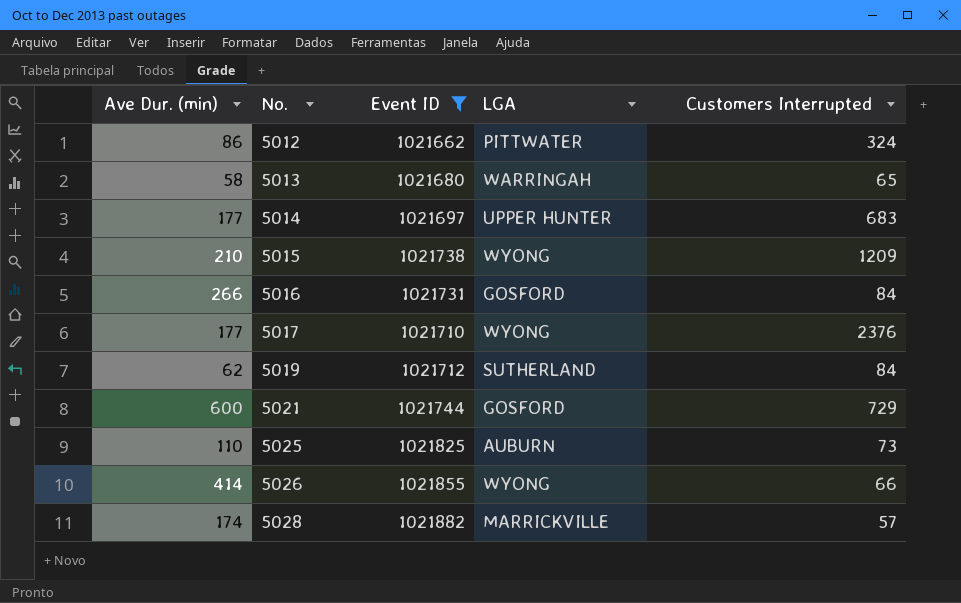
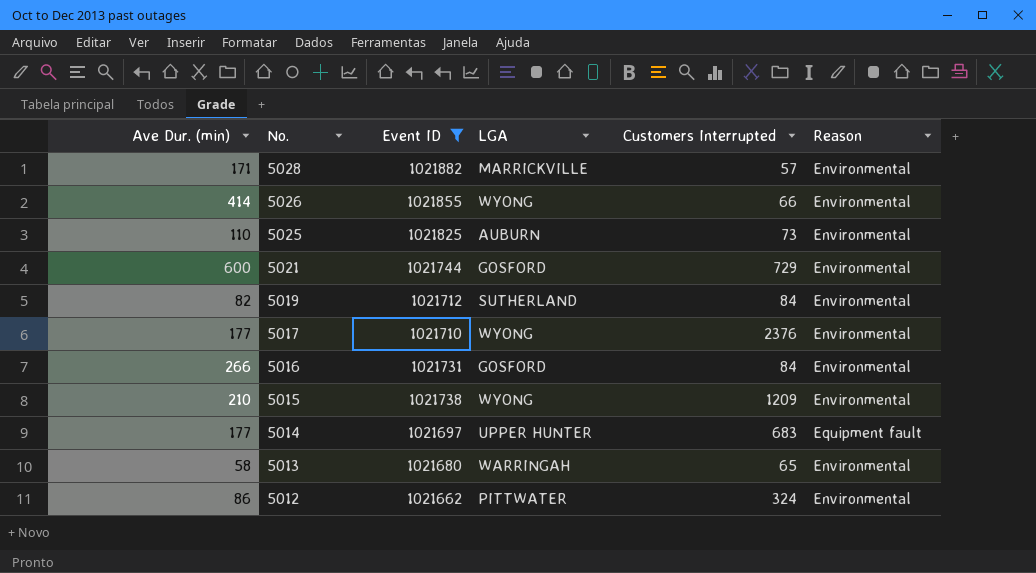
row order: No. ascending -> No. descending
column Reason | position: none -> 6
5028 | Ave Dur. (min): 174 -> 171
5019 | Ave Dur. (min): 62 -> 82

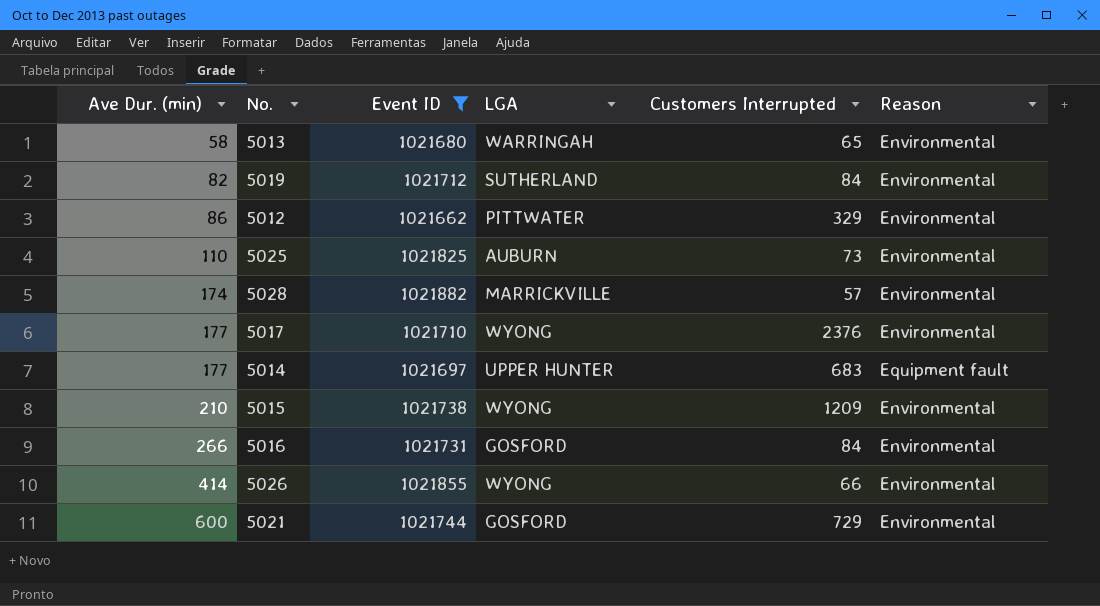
row order: No. descending -> Ave Dur. (min) ascending
5012 | Customers Interrupted: 324 -> 329
5028 | Ave Dur. (min): 171 -> 174

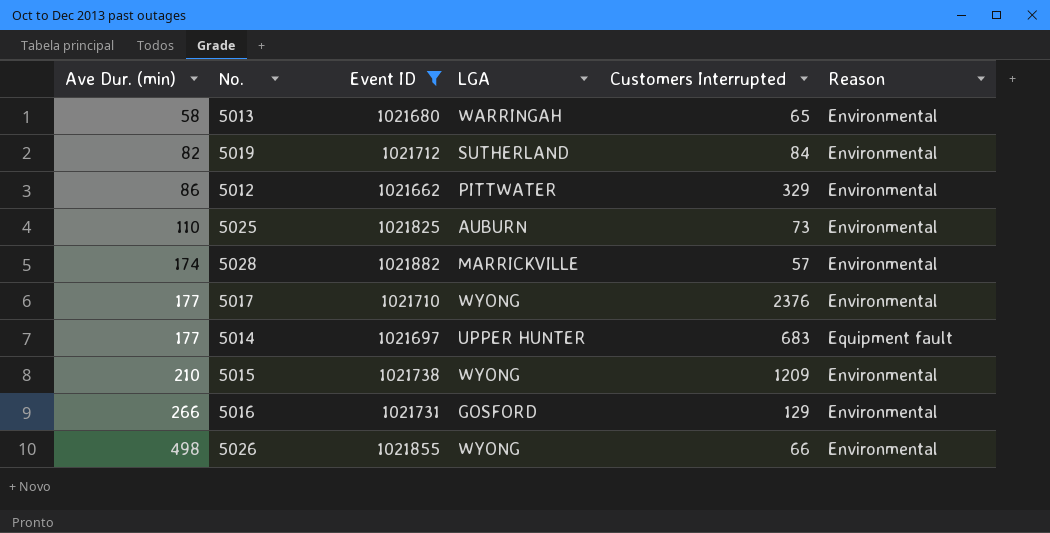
row 5021: 600 | 1021744 | GOSFORD | 729 | Environmental -> none
5016 | Customers Interrupted: 84 -> 129
5026 | Ave Dur. (min): 414 -> 498

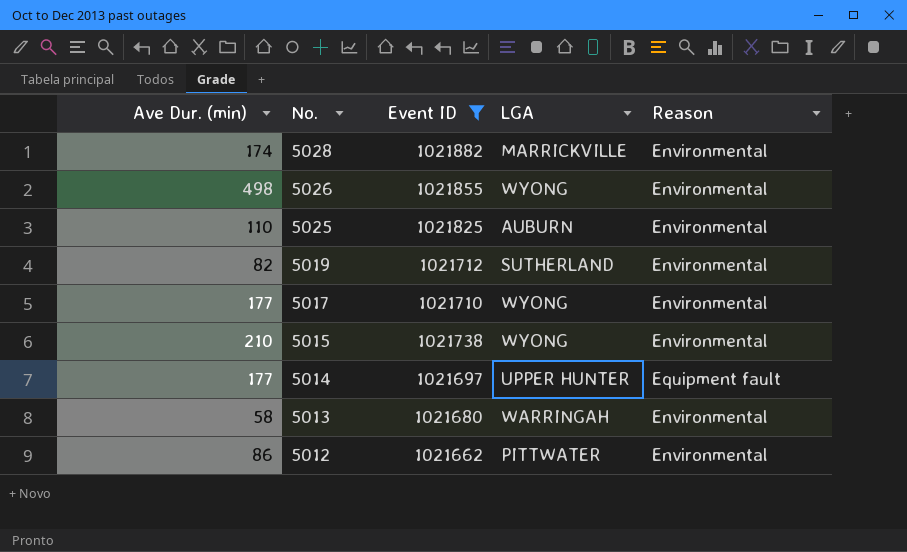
row order: Ave Dur. (min) ascending -> No. descending
column Customers Interrupted | position: 5 -> none
row 5016: 266 | 1021731 | GOSFORD | 129 | Environmental -> none

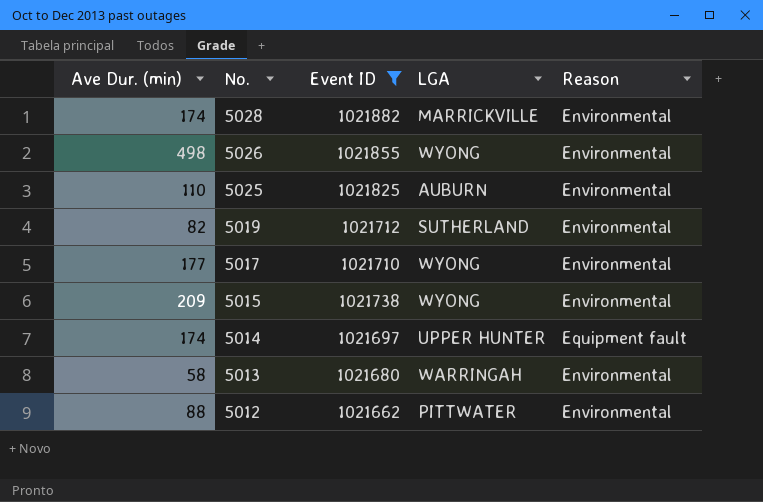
5015 | Ave Dur. (min): 210 -> 209
5014 | Ave Dur. (min): 177 -> 174
5012 | Ave Dur. (min): 86 -> 88

